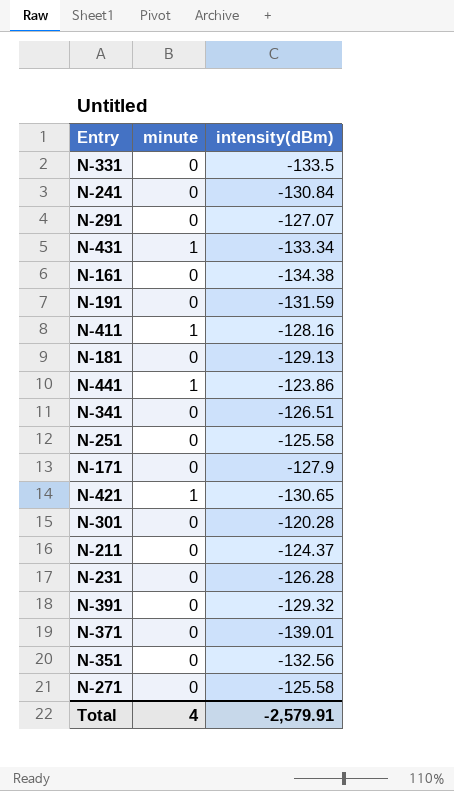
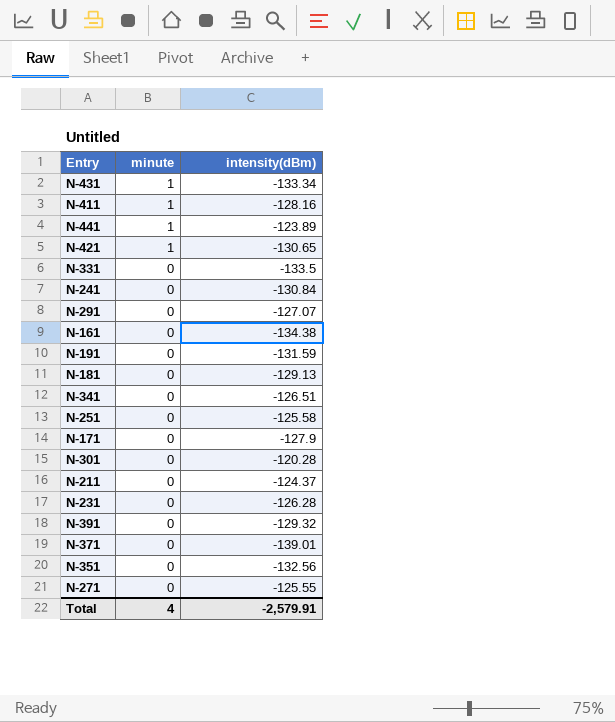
row order: none -> minute descending
N-441 | intensity(dBm): -123.86 -> -123.89
N-271 | intensity(dBm): -125.58 -> -125.55

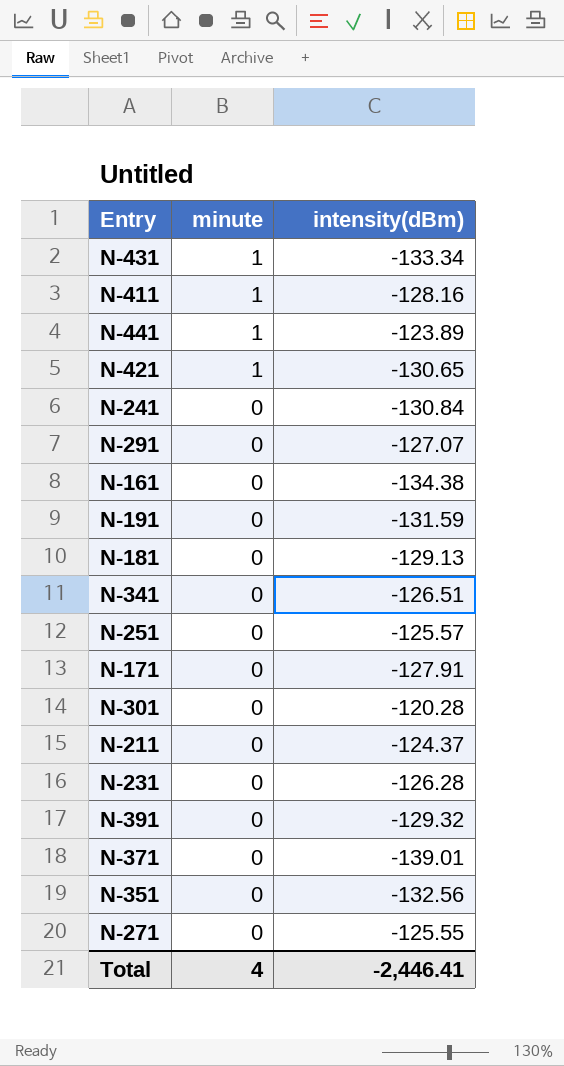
row N-331: 0 | -133.5 -> none
N-251 | intensity(dBm): -125.58 -> -125.57
N-171 | intensity(dBm): -127.9 -> -127.91
Total | intensity(dBm): -2,579.91 -> -2,446.41

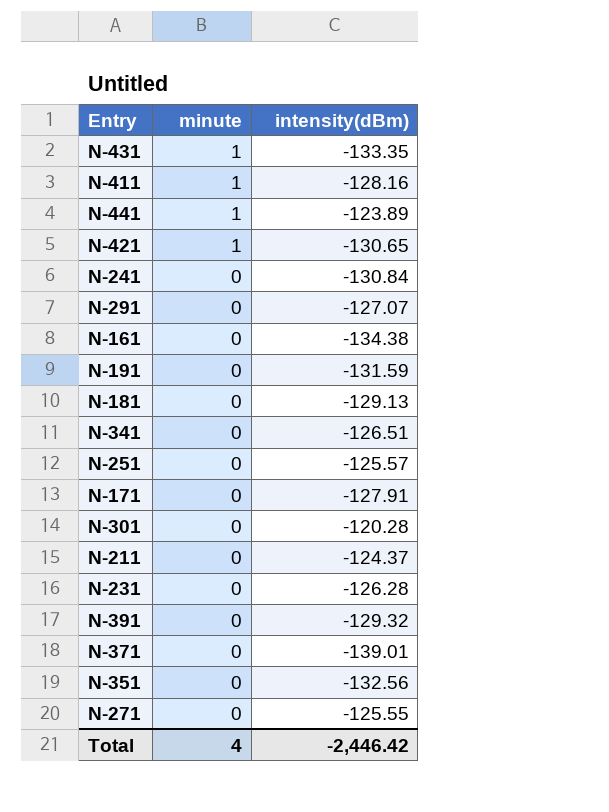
N-431 | intensity(dBm): -133.34 -> -133.35
Total | intensity(dBm): -2,446.41 -> -2,446.42

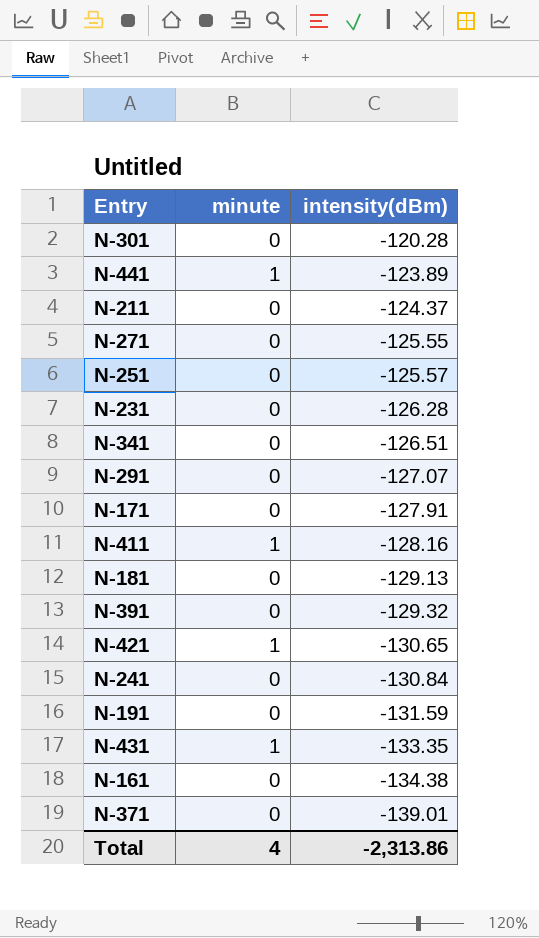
row order: minute descending -> intensity(dBm) descending
row N-351: 0 | -132.56 -> none
Total | intensity(dBm): -2,446.42 -> -2,313.86

